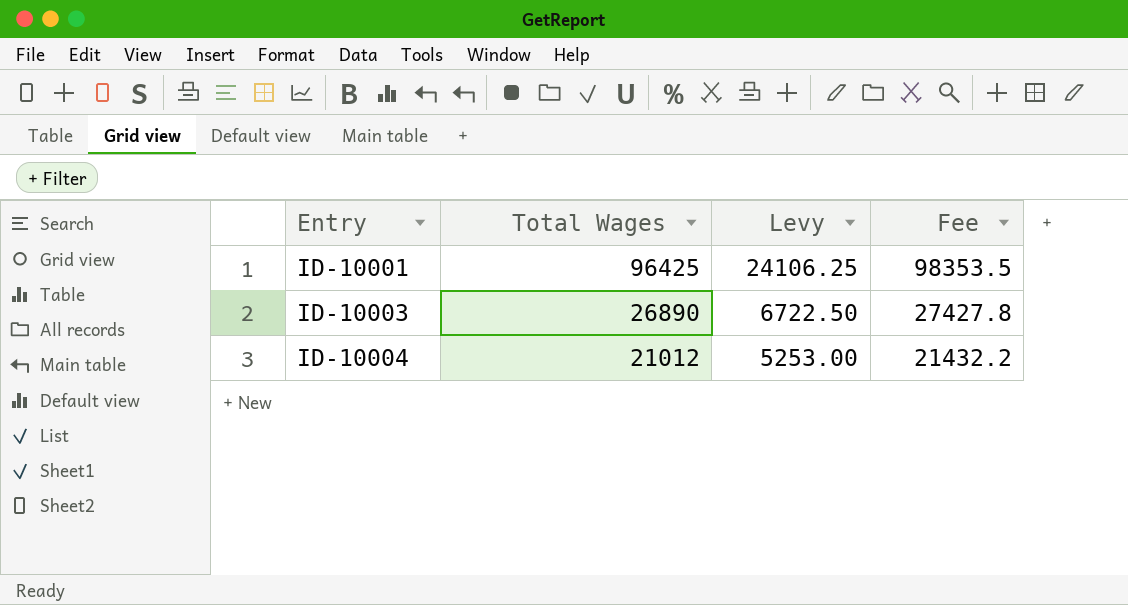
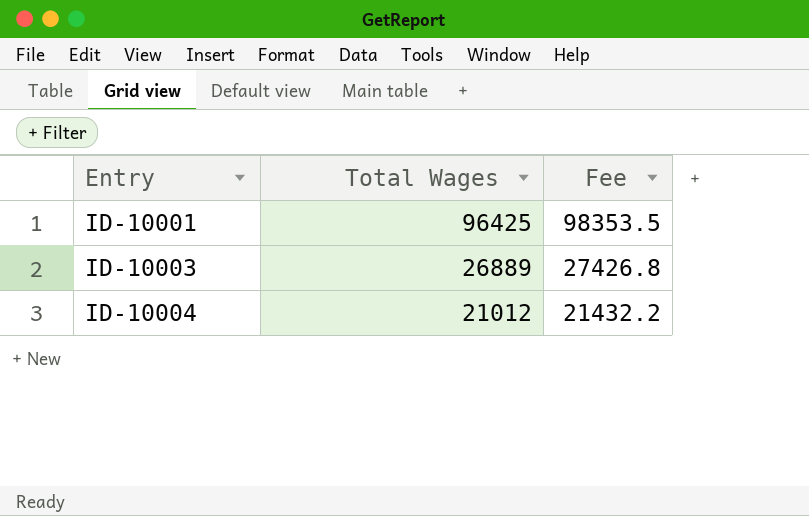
column Levy | formula: [Total Wages] * 0.25 -> none
ID-10003 | Total Wages: 26890 -> 26889
ID-10003 | Fee: 27427.8 -> 27426.8

